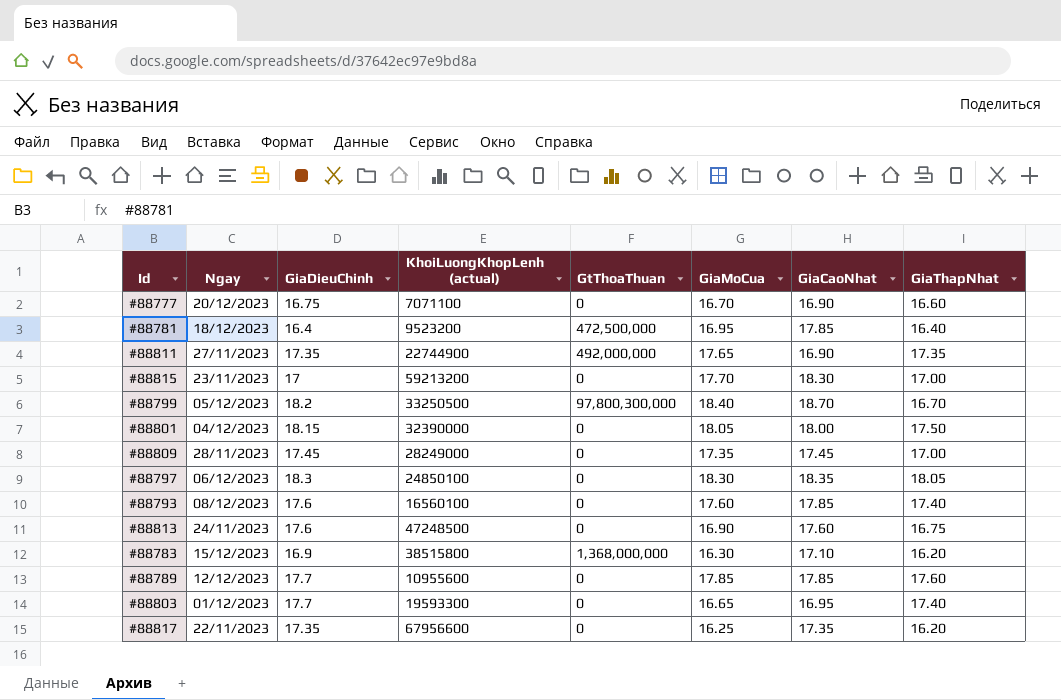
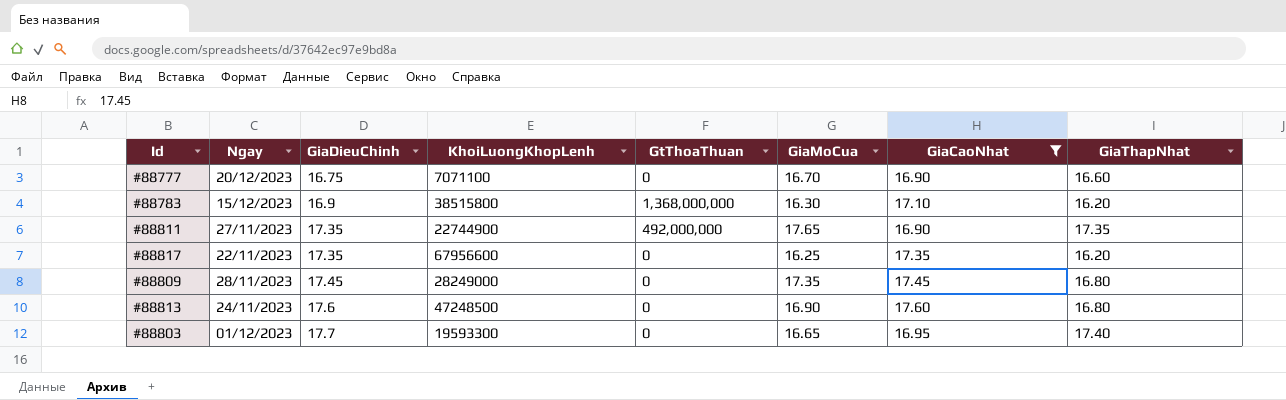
filter: none -> GiaCaoNhat <= 17.60
row order: none -> GiaDieuChinh ascending
column name: KhoiLuongKhopLenh (actual) -> KhoiLuongKhopLenh
#88809 | GiaThapNhat: 17.00 -> 16.80
#88813 | GiaThapNhat: 16.75 -> 16.80

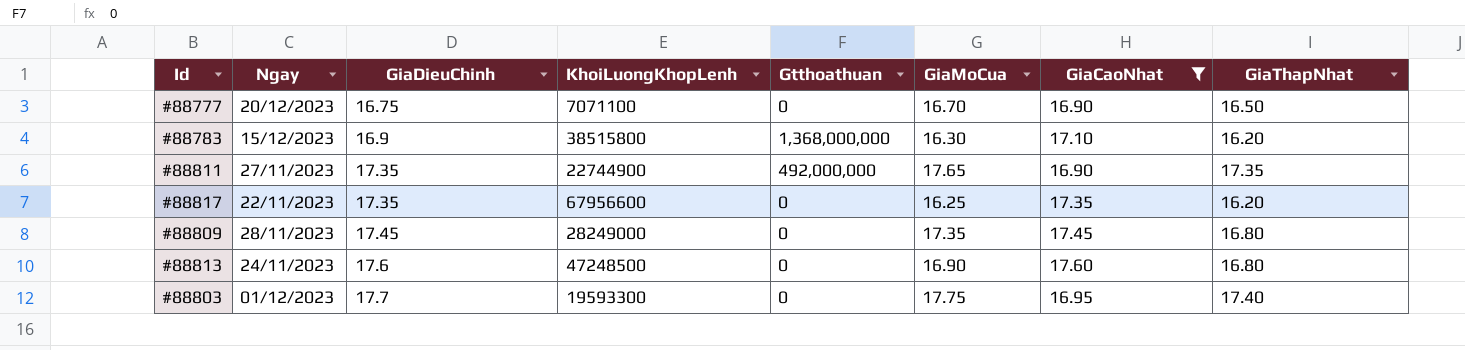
column name: GtThoaThuan -> Gtthoathuan
#88777 | GiaThapNhat: 16.60 -> 16.50
#88803 | GiaMoCua: 16.65 -> 17.75

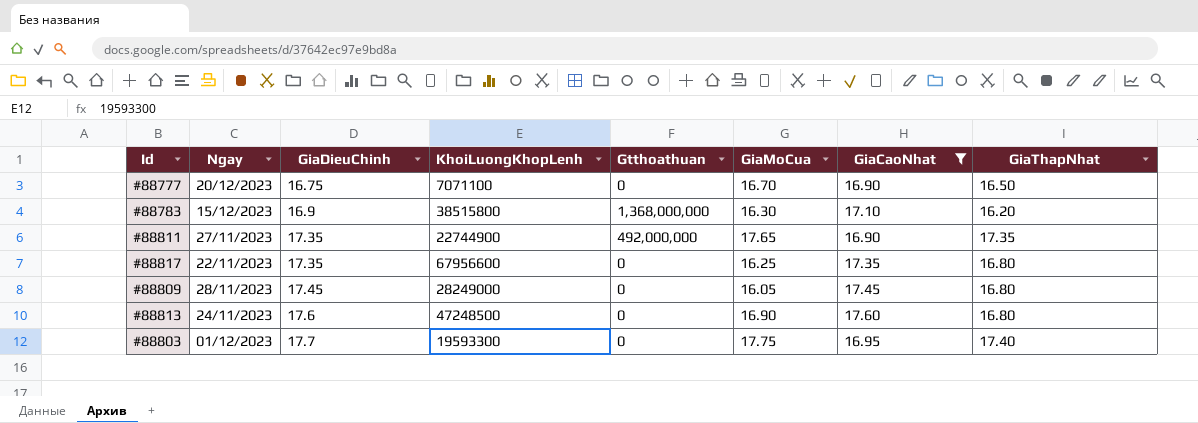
#88817 | GiaThapNhat: 16.20 -> 16.80
#88809 | GiaMoCua: 17.35 -> 16.05

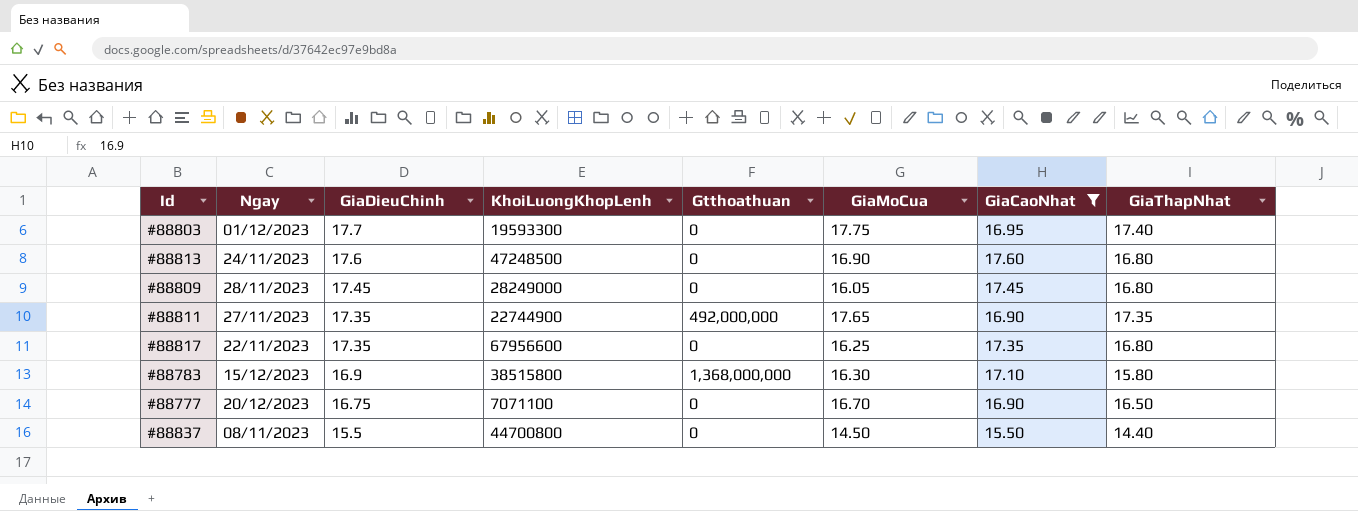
row order: GiaDieuChinh ascending -> GiaDieuChinh descending
#88783 | GiaThapNhat: 16.20 -> 15.80
row #88837: none -> 08/11/2023 | 15.5 | 44700800 | 0 | 14.50 | 15.50 | 14.40

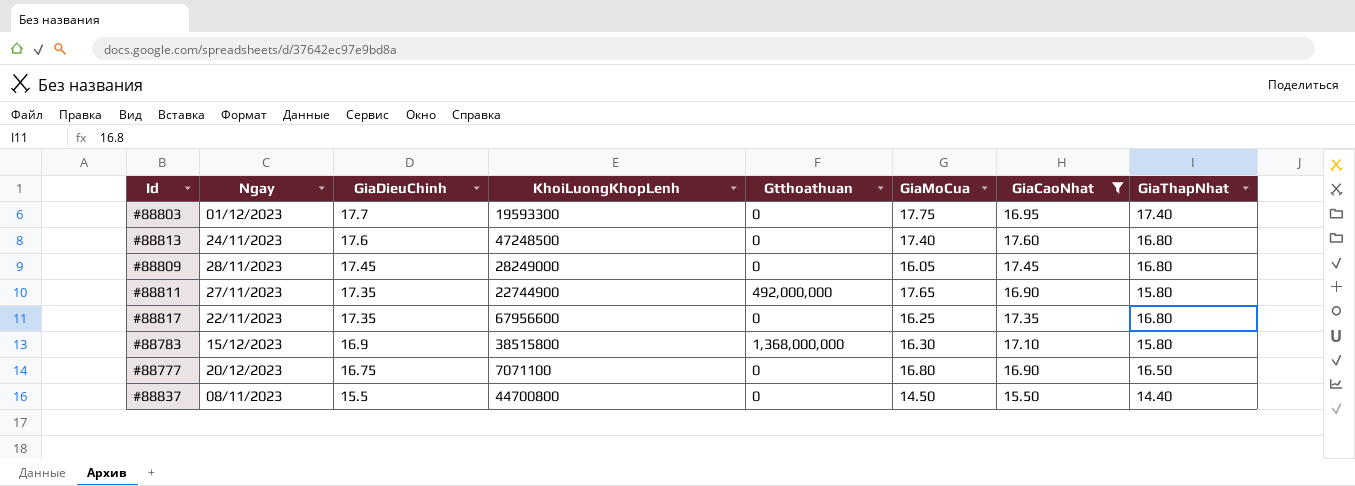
#88813 | GiaMoCua: 16.90 -> 17.40
#88811 | GiaThapNhat: 17.35 -> 15.80
#88777 | GiaMoCua: 16.70 -> 16.80

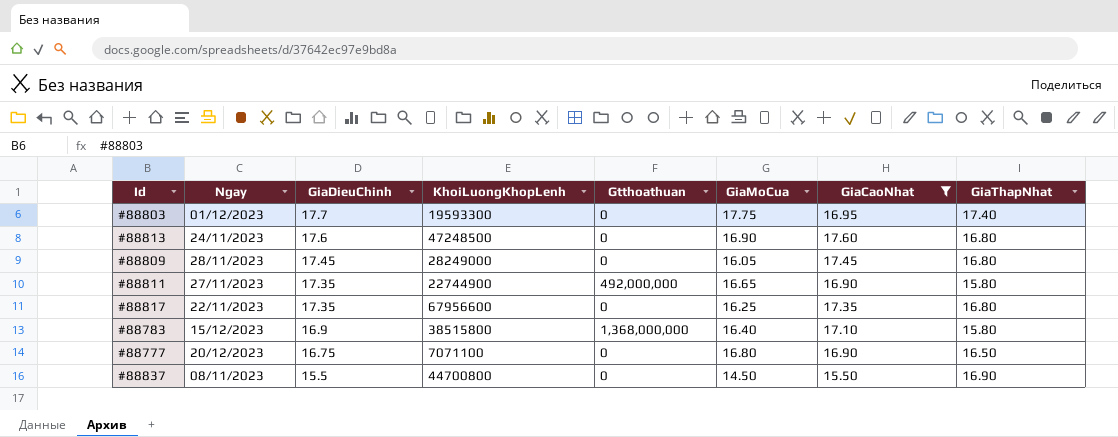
#88813 | GiaMoCua: 17.40 -> 16.90
#88811 | GiaMoCua: 17.65 -> 16.65
#88783 | GiaMoCua: 16.30 -> 16.40
#88837 | GiaThapNhat: 14.40 -> 16.90

